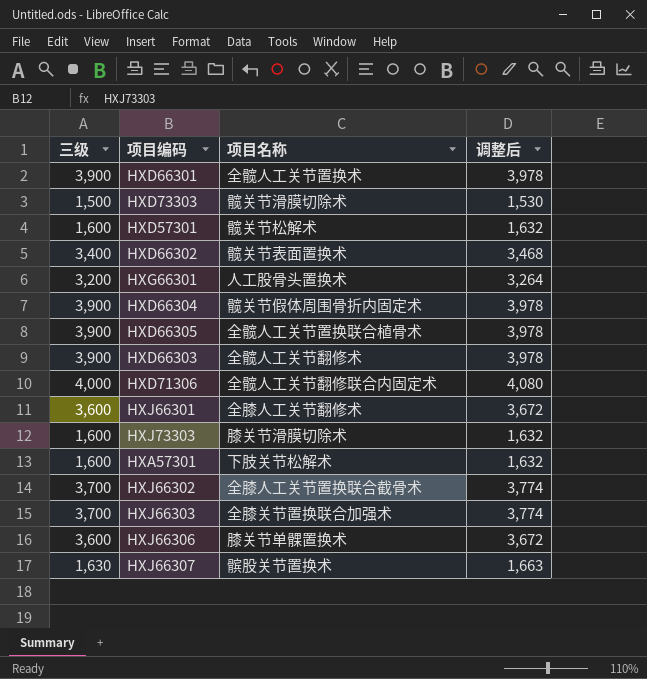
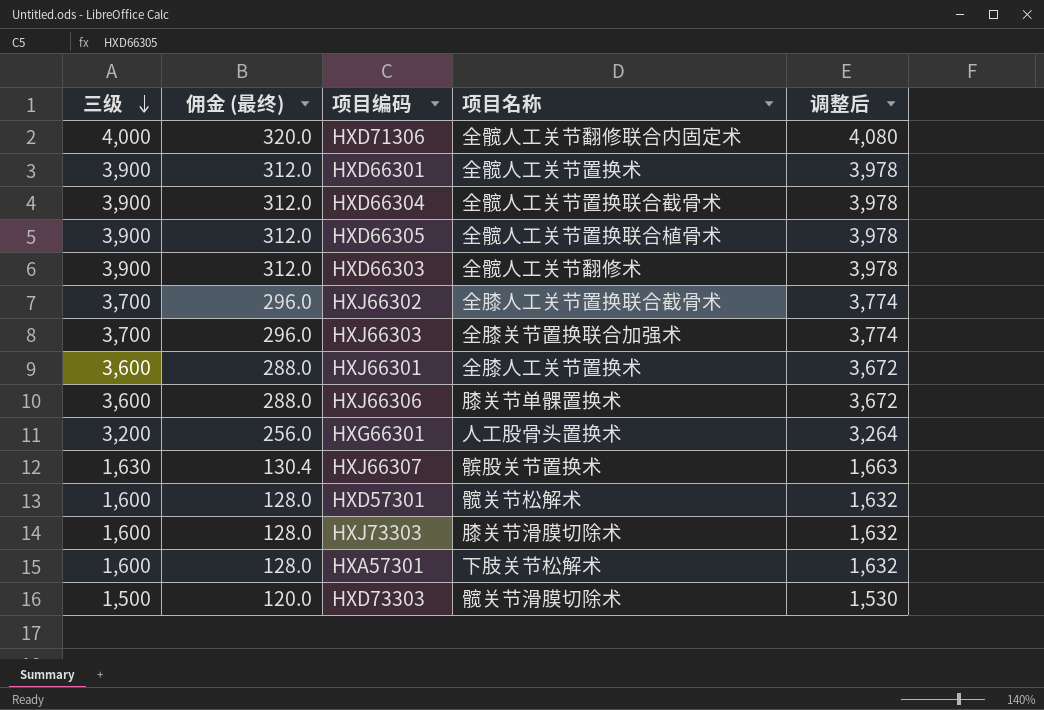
row order: none -> 三级 descending
column 佣金 (最终) | formula: none -> [三级] * 0.08
row HXD66302: 3,400 | 髋关节表面置换术 | 3,468 -> none
HXD66304 | 项目名称: 髋关节假体周围骨折内固定术 -> 全髋人工关节置换联合截骨术
HXJ66301 | 项目名称: 全膝人工关节翻修术 -> 全膝人工关节置换术

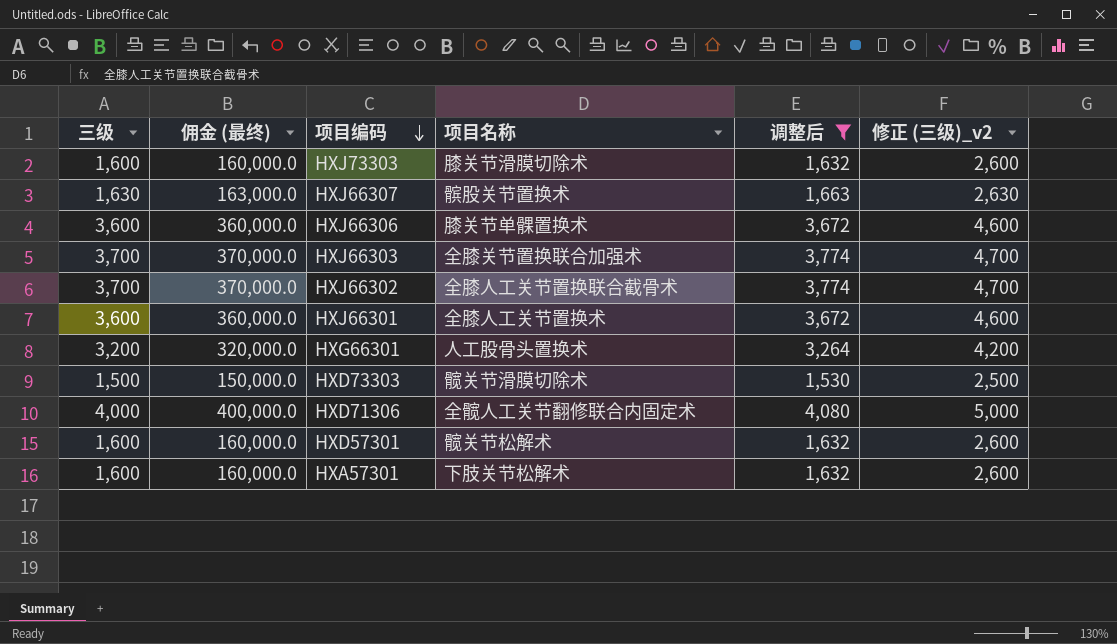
filter: none -> 调整后 != 3,978
row order: 三级 descending -> 项目编码 descending
column 佣金 (最终) | formula: [三级] * 0.08 -> [三级] * 100
column 修正 (三级)_v2 | formula: none -> [三级] + 1000

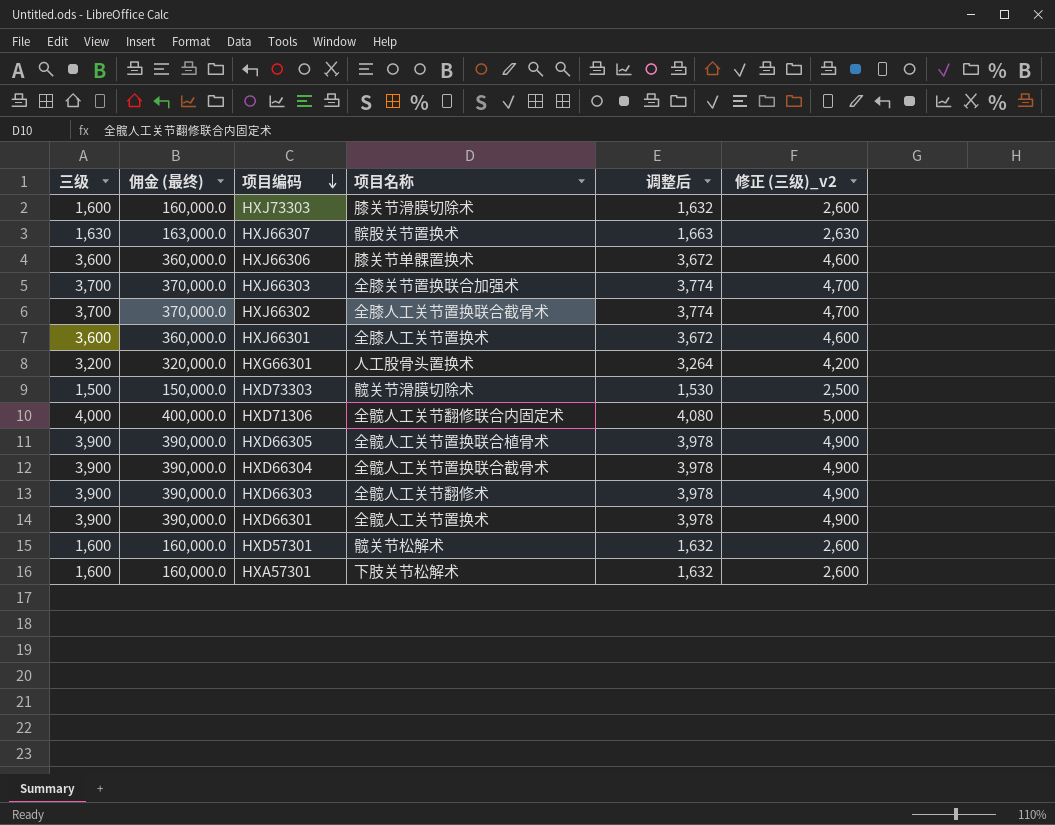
filter: 调整后 != 3,978 -> none

